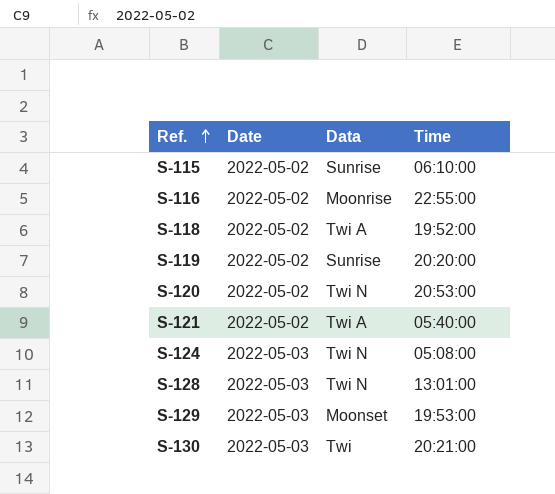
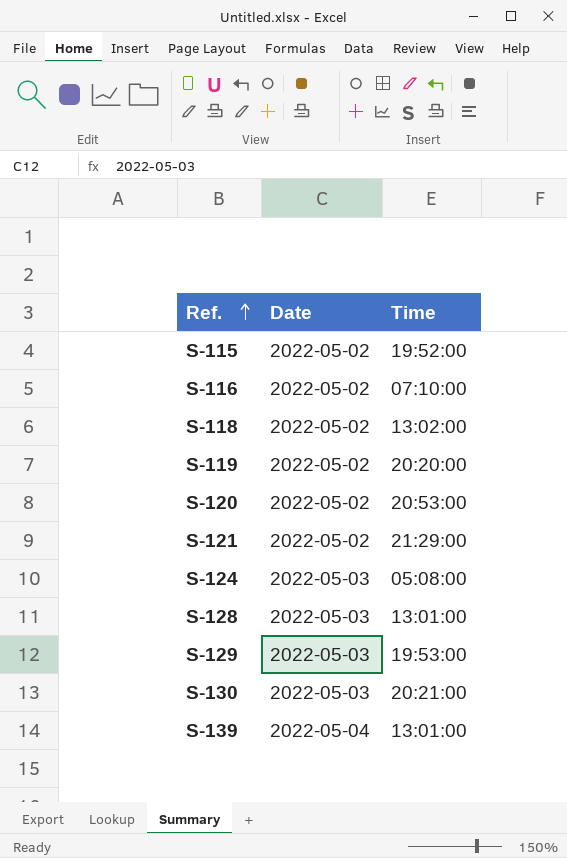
column Data | position: 3 -> none
S-115 | Time: 06:10:00 -> 19:52:00
S-116 | Time: 22:55:00 -> 07:10:00
S-118 | Time: 19:52:00 -> 13:02:00
S-121 | Time: 05:40:00 -> 21:29:00
row S-139: none -> 2022-05-04 | 13:01:00

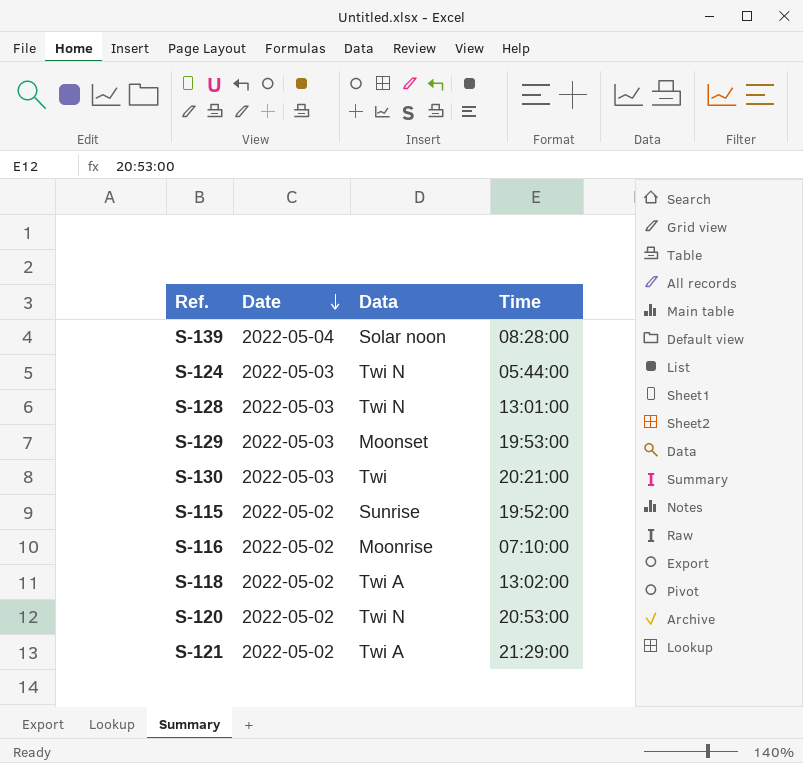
row order: Ref. ascending -> Date descending
column Data | position: none -> 3
row S-119: 2022-05-02 | 20:20:00 -> none
S-139 | Time: 13:01:00 -> 08:28:00
S-124 | Time: 05:08:00 -> 05:44:00

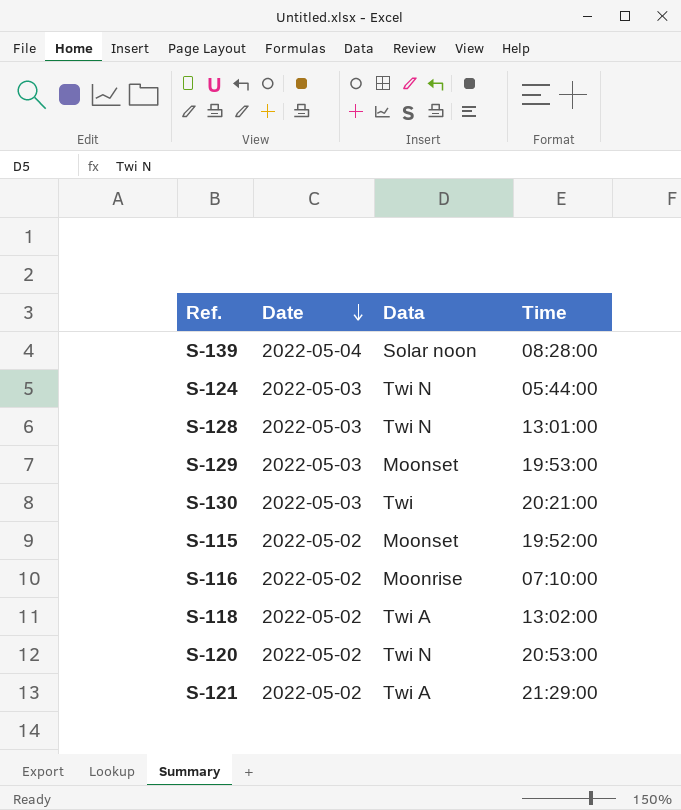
S-115 | Data: Sunrise -> Moonset

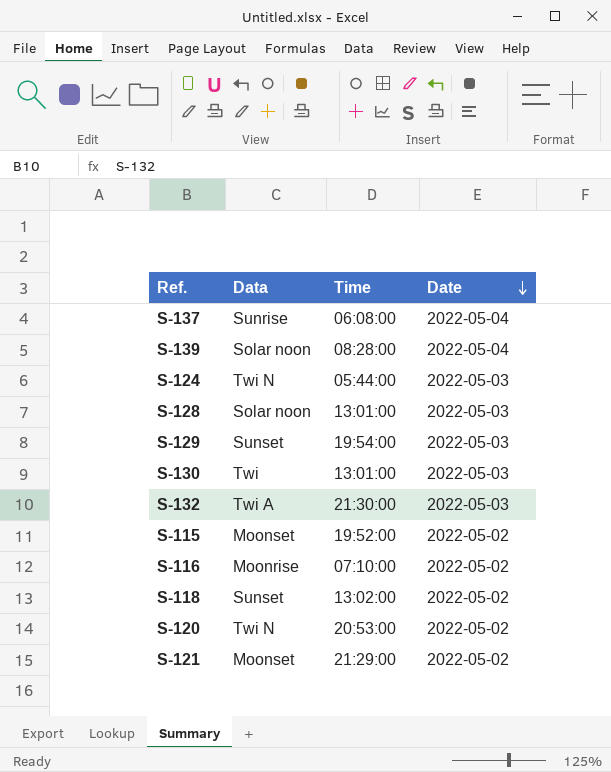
column Date | position: 2 -> 4
row S-137: none -> Sunrise | 06:08:00 | 2022-05-04
S-128 | Data: Twi N -> Solar noon
S-129 | Data: Moonset -> Sunset
S-129 | Time: 19:53:00 -> 19:54:00
S-130 | Time: 20:21:00 -> 13:01:00
row S-132: none -> Twi A | 21:30:00 | 2022-05-03
S-118 | Data: Twi A -> Sunset
S-121 | Data: Twi A -> Moonset

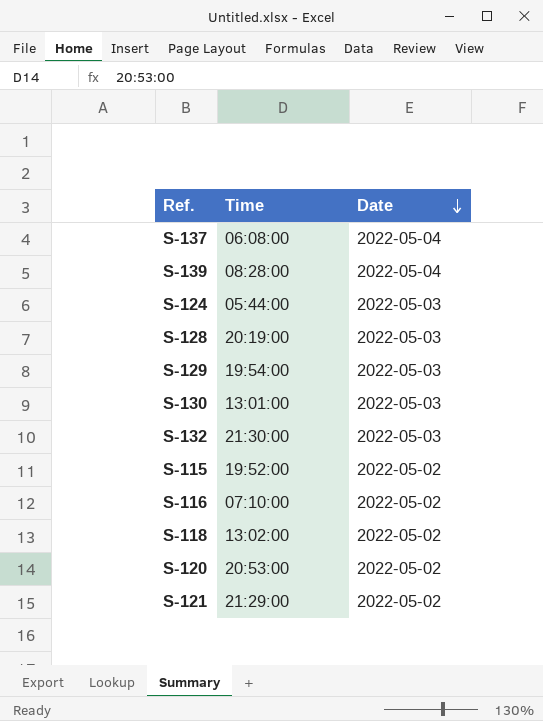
column Data | position: 2 -> none
S-128 | Time: 13:01:00 -> 20:19:00

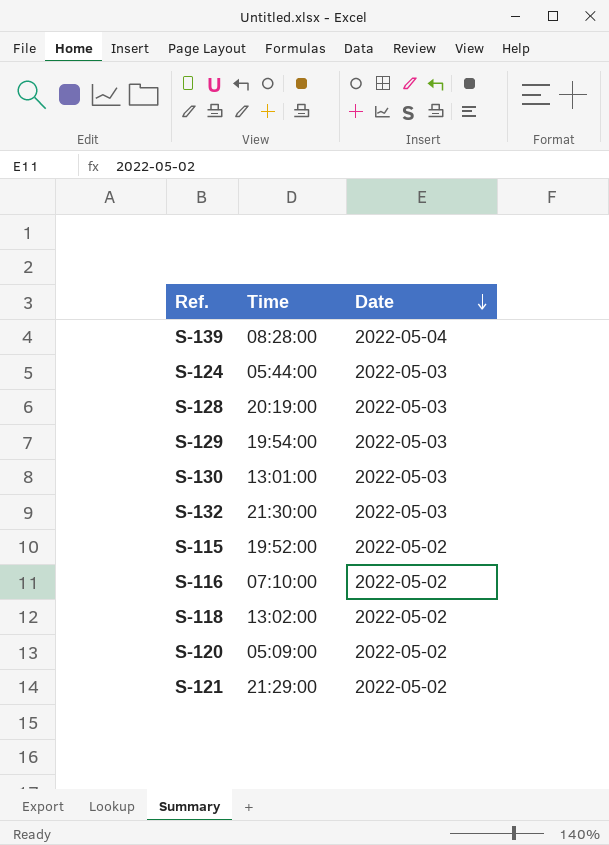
row S-137: 06:08:00 | 2022-05-04 -> none
S-120 | Time: 20:53:00 -> 05:09:00

